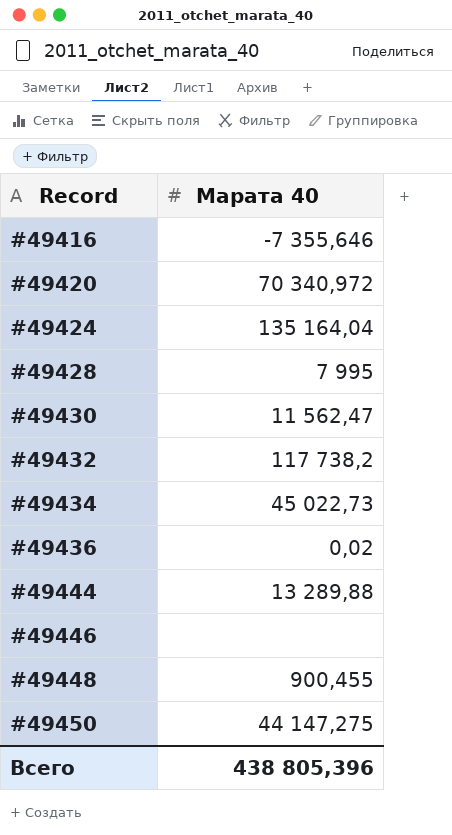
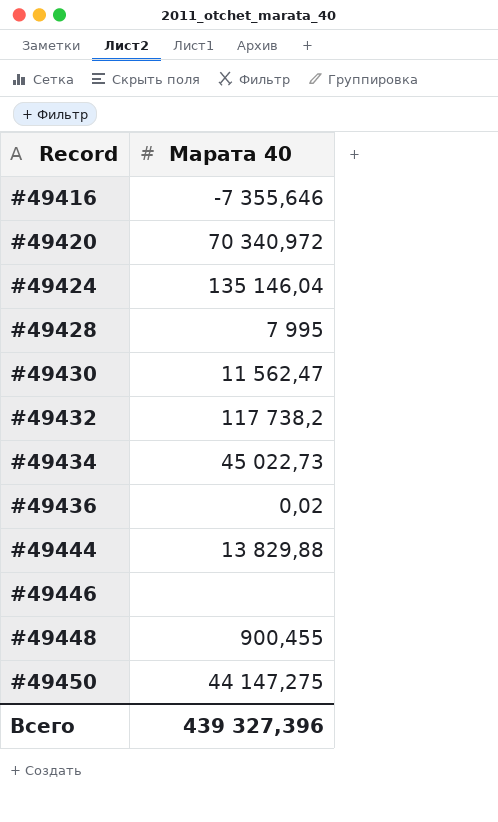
#49424 | Марата 40: 135 164,04 -> 135 146,04
#49444 | Марата 40: 13 289,88 -> 13 829,88
Всего | Марата 40: 438 805,396 -> 439 327,396

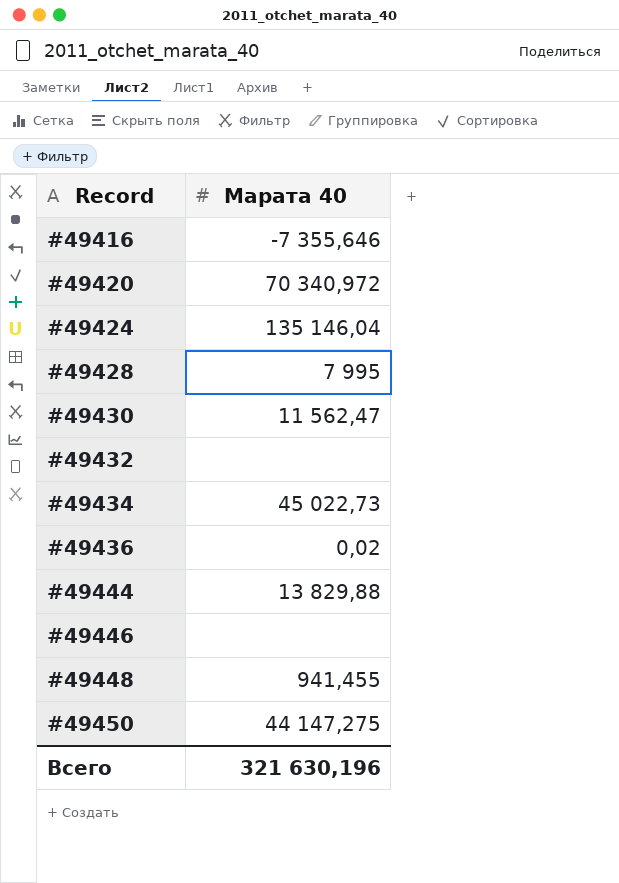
#49432 | Марата 40: 117 738,2 -> none
#49448 | Марата 40: 900,455 -> 941,455
Всего | Марата 40: 439 327,396 -> 321 630,196

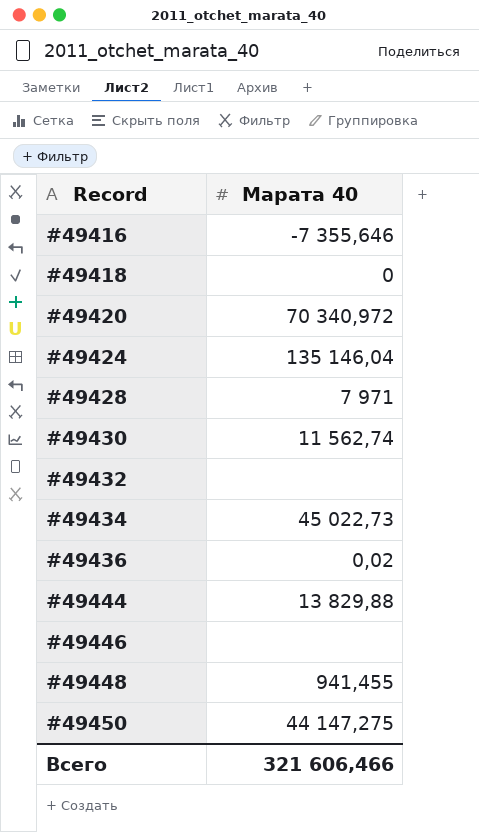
row #49418: none -> 0
#49428 | Марата 40: 7 995 -> 7 971
#49430 | Марата 40: 11 562,47 -> 11 562,74
Всего | Марата 40: 321 630,196 -> 321 606,466

